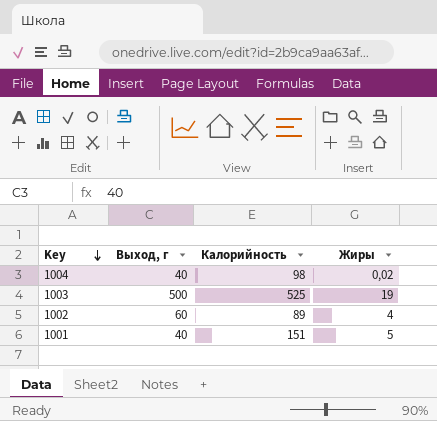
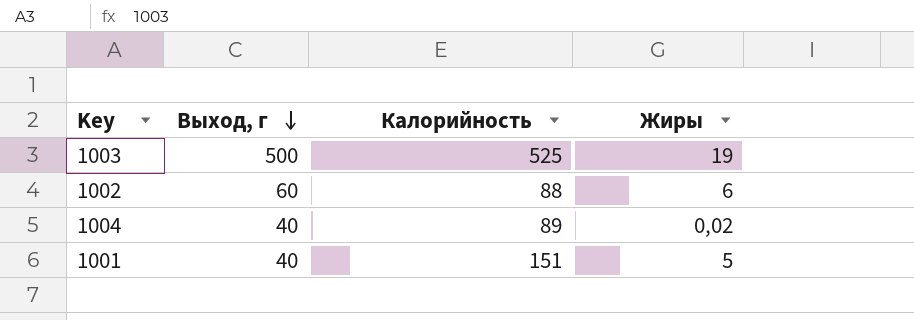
row order: Key descending -> Выход, г descending
1002 | Калорийность: 89 -> 88
1002 | Жиры: 4 -> 6
1004 | Калорийность: 98 -> 89

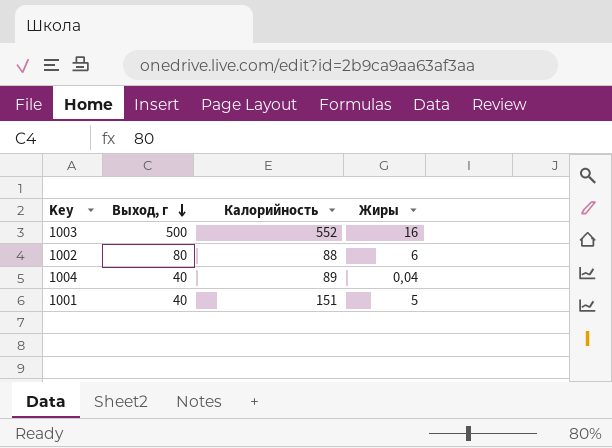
1003 | Калорийность: 525 -> 552
1003 | Жиры: 19 -> 16
1002 | Выход, г: 60 -> 80
1004 | Жиры: 0,02 -> 0,04

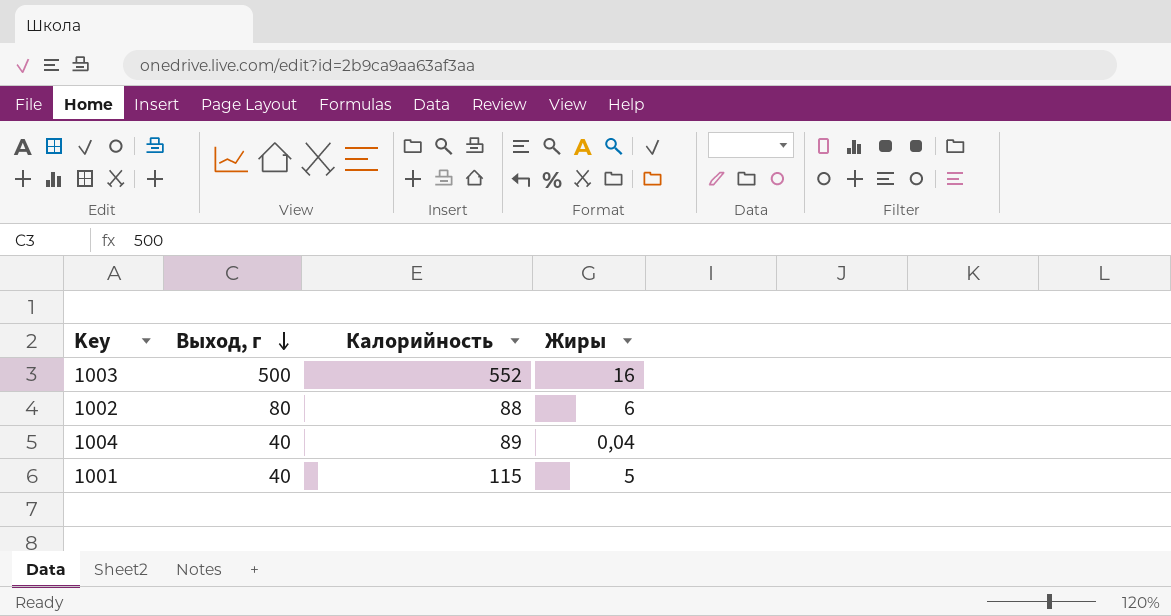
1001 | Калорийность: 151 -> 115

